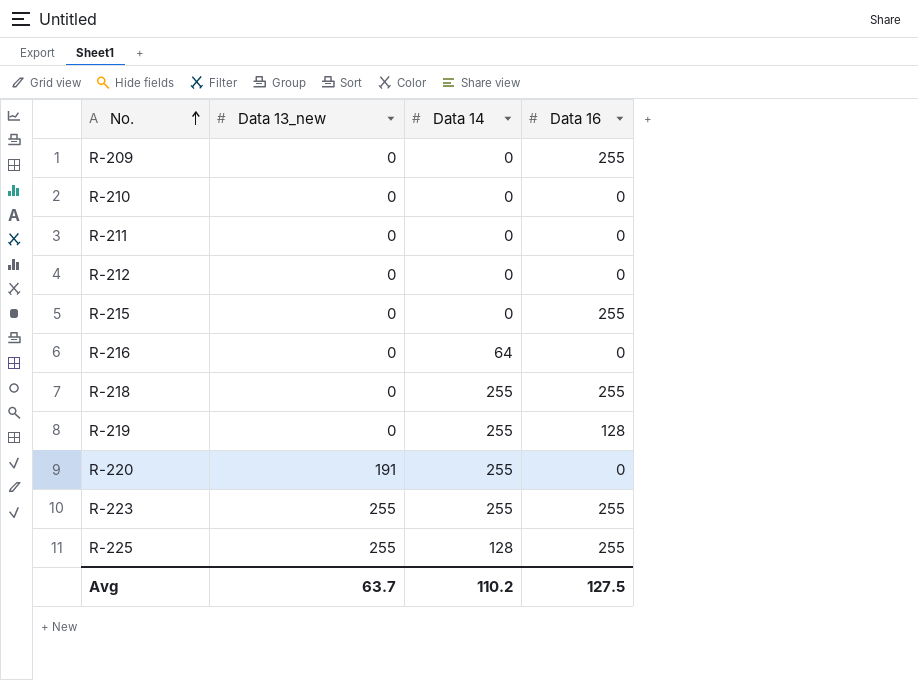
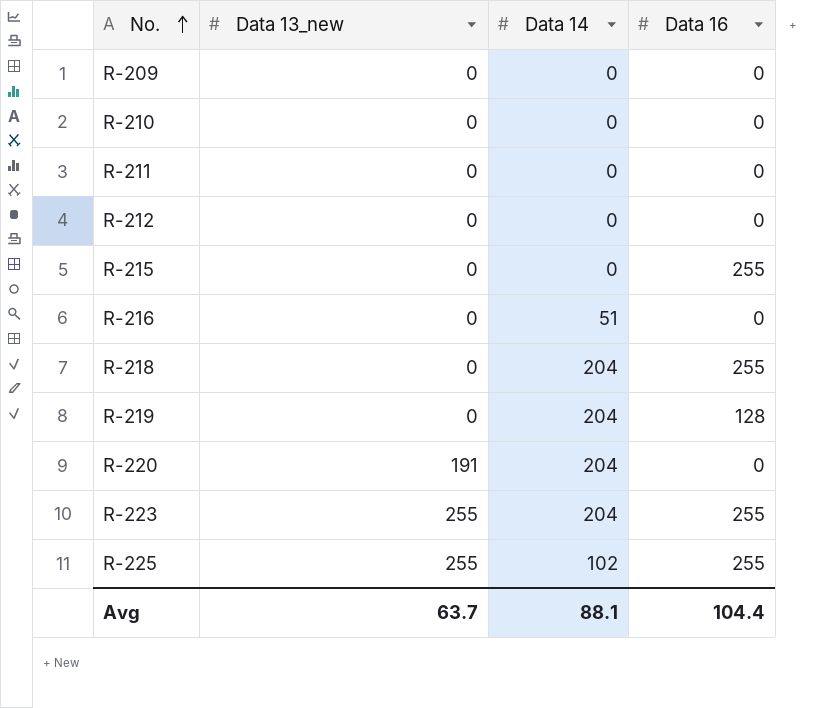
R-209 | Data 16: 255 -> 0
R-216 | Data 14: 64 -> 51
R-218 | Data 14: 255 -> 204
R-219 | Data 14: 255 -> 204
R-220 | Data 14: 255 -> 204
R-223 | Data 14: 255 -> 204
R-225 | Data 14: 128 -> 102
Avg | Data 14: 110.2 -> 88.1
Avg | Data 16: 127.5 -> 104.4

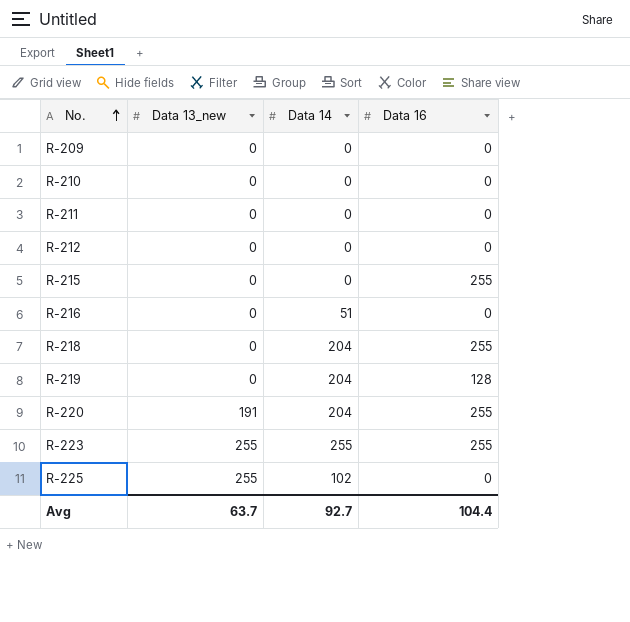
R-220 | Data 16: 0 -> 255
R-223 | Data 14: 204 -> 255
R-225 | Data 16: 255 -> 0
Avg | Data 14: 88.1 -> 92.7

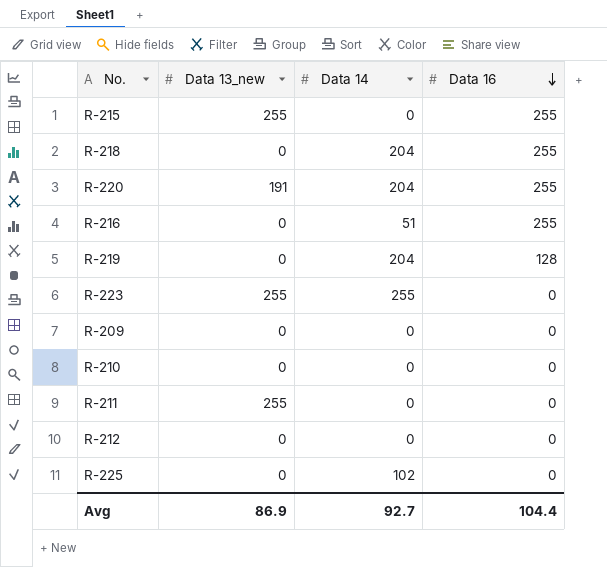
row order: No. ascending -> Data 16 descending
R-215 | Data 13_new: 0 -> 255
R-216 | Data 16: 0 -> 255
R-223 | Data 16: 255 -> 0
R-211 | Data 13_new: 0 -> 255
R-225 | Data 13_new: 255 -> 0
Avg | Data 13_new: 63.7 -> 86.9

